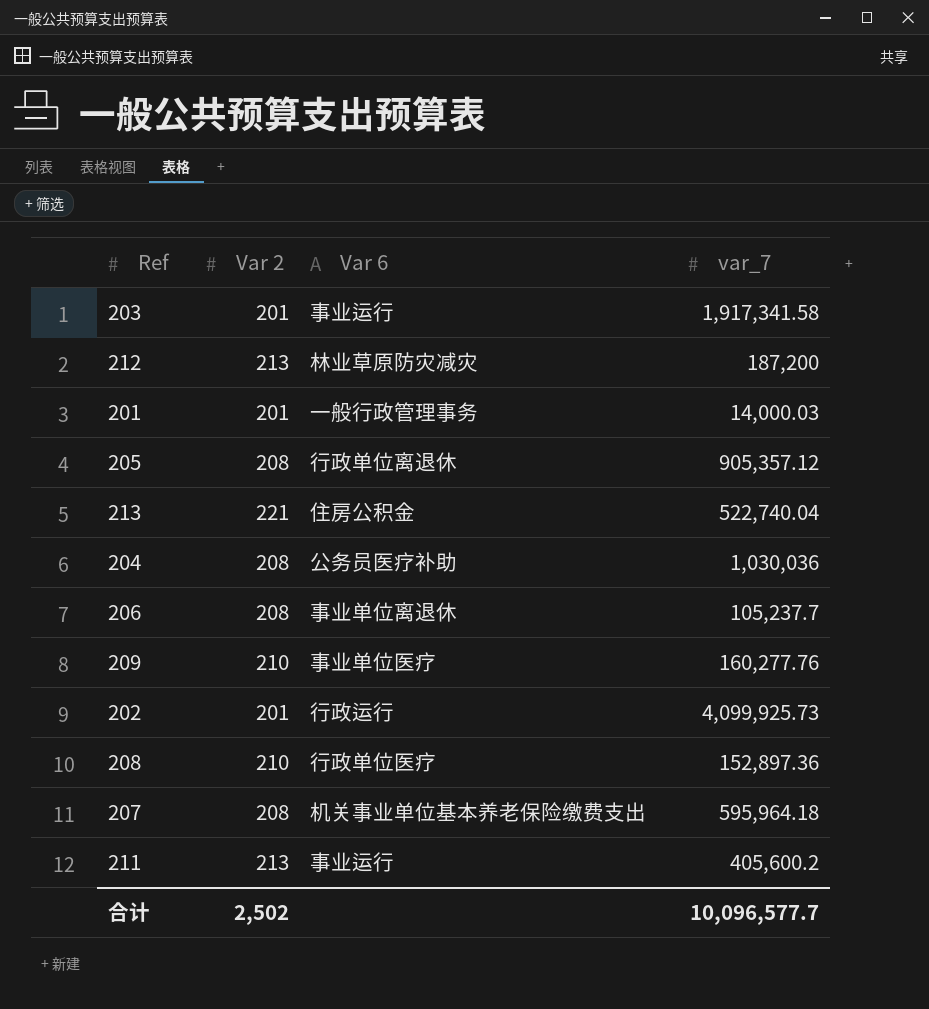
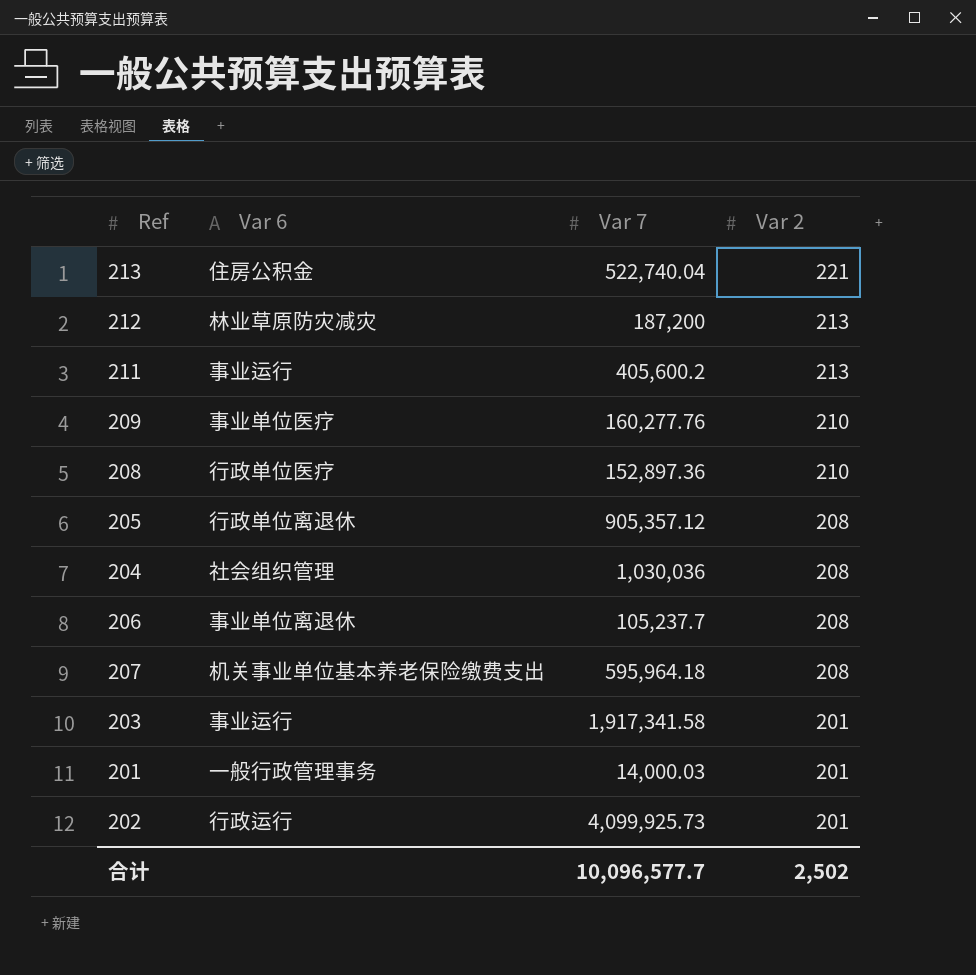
row order: none -> Var 2 descending
column name: var_7 -> Var 7
column Var 2 | position: 2 -> 4
204 | Var 6: 公务员医疗补助 -> 社会组织管理

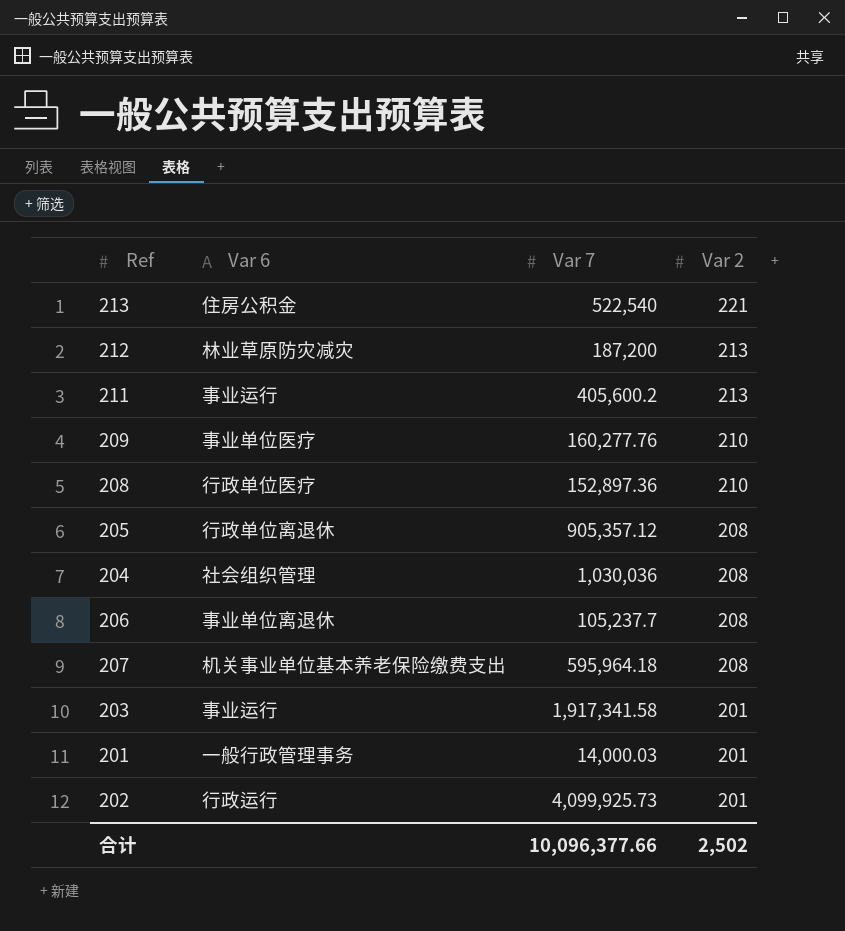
213 | Var 7: 522,740.04 -> 522,540
合计 | Var 7: 10,096,577.7 -> 10,096,377.66

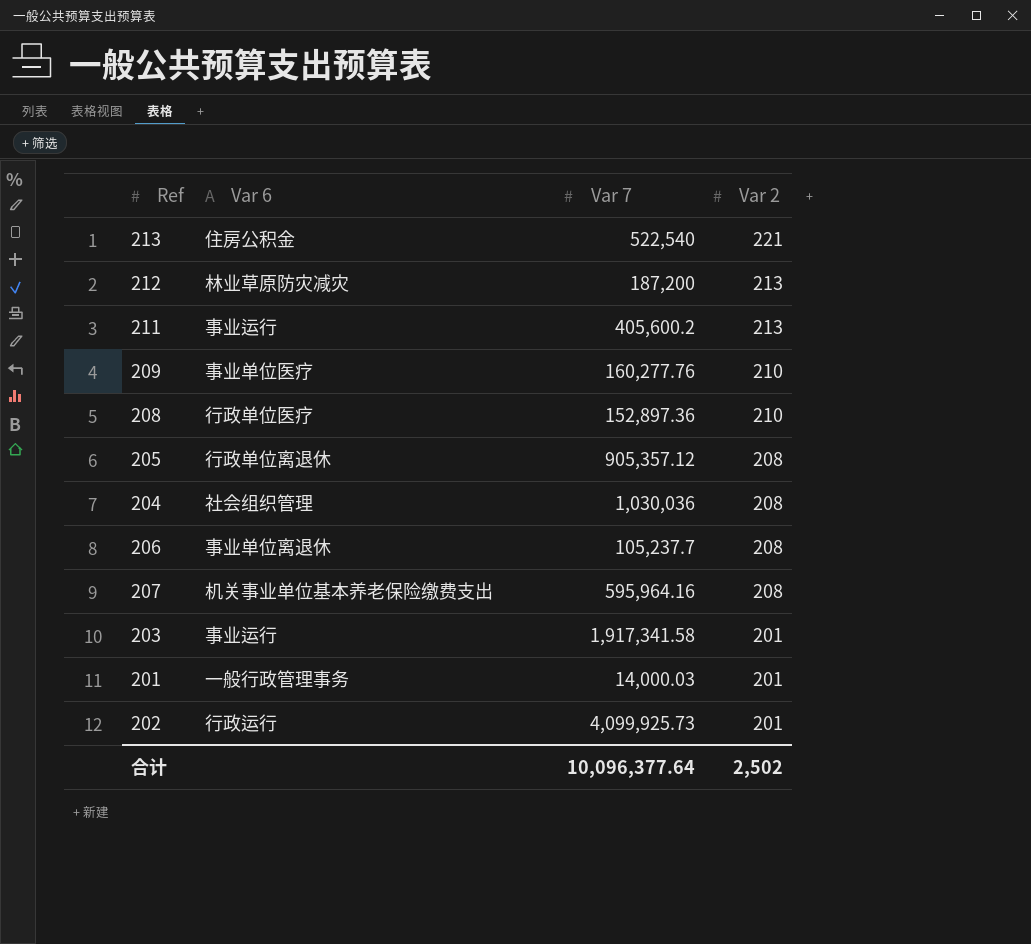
207 | Var 7: 595,964.18 -> 595,964.16
合计 | Var 7: 10,096,377.66 -> 10,096,377.64

